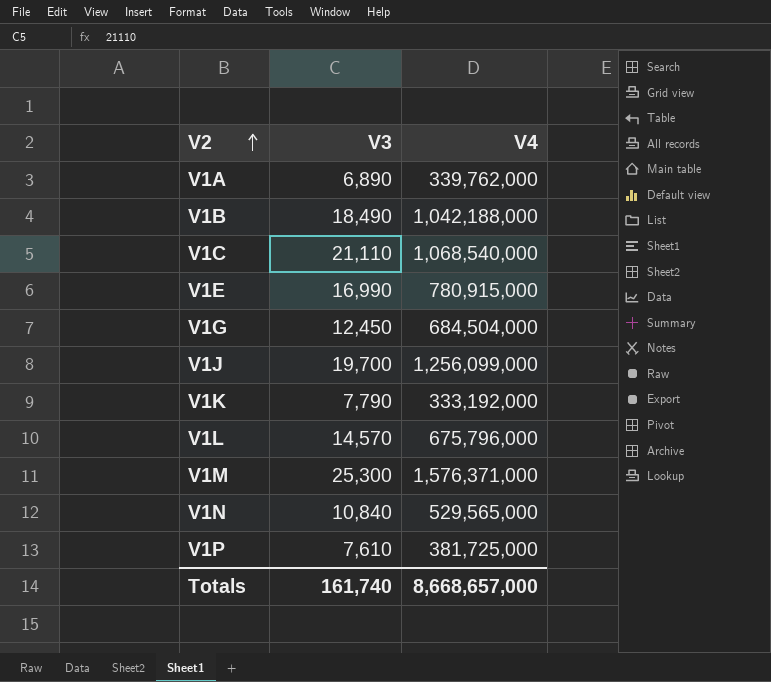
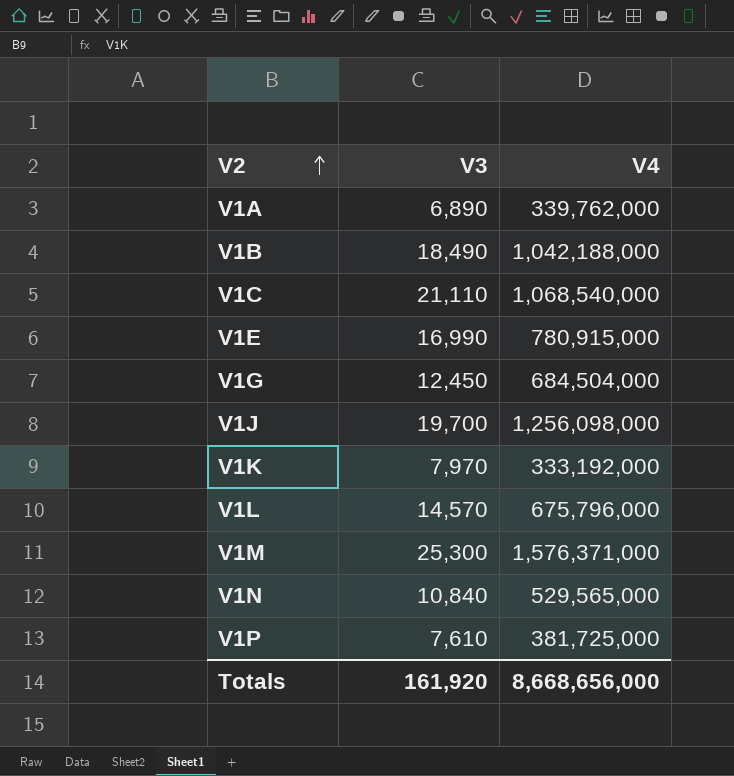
V1J | V4: 1,256,099,000 -> 1,256,098,000
V1K | V3: 7,790 -> 7,970
Totals | V3: 161,740 -> 161,920
Totals | V4: 8,668,657,000 -> 8,668,656,000

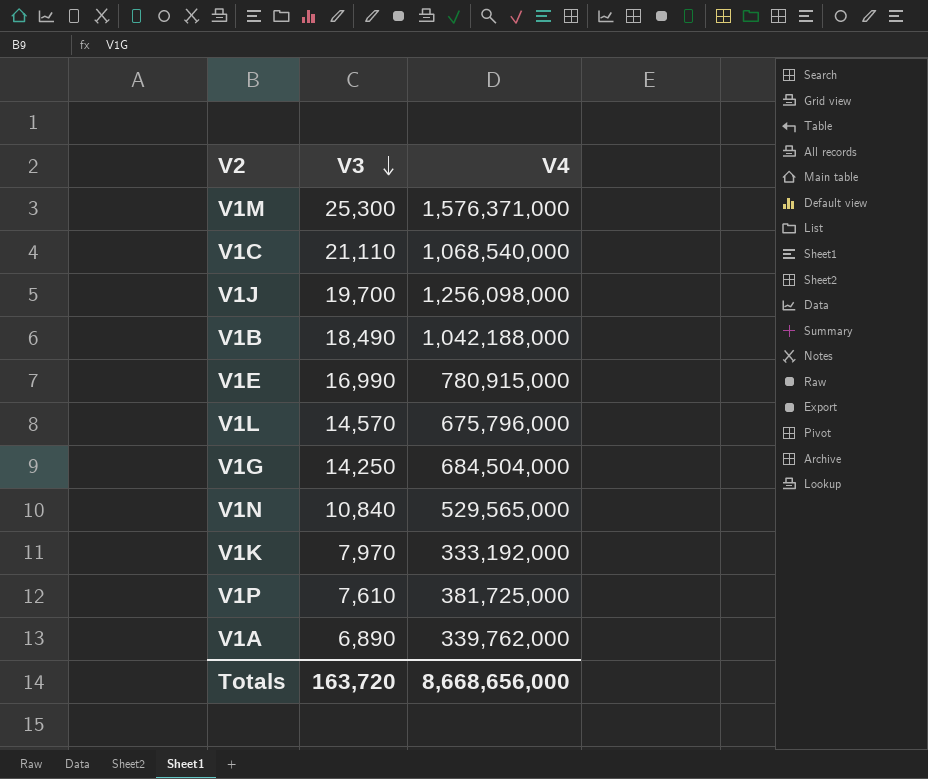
row order: V2 ascending -> V3 descending
V1G | V3: 12,450 -> 14,250
Totals | V3: 161,920 -> 163,720

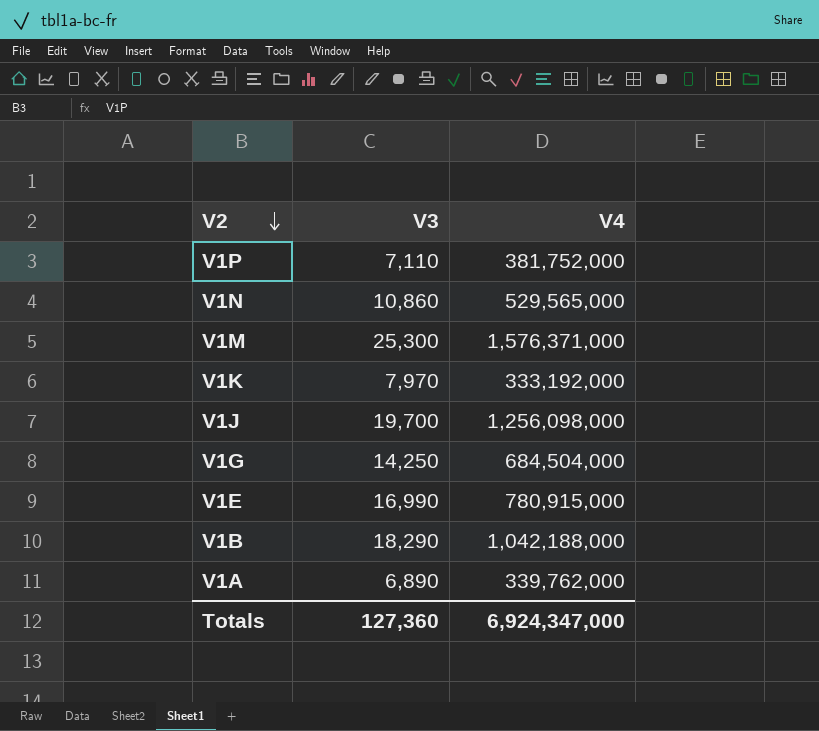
row order: V3 descending -> V2 descending
row V1C: 21,110 | 1,068,540,000 -> none
row V1L: 14,570 | 675,796,000 -> none
V1P | V3: 7,610 -> 7,110
V1P | V4: 381,725,000 -> 381,752,000
V1N | V3: 10,840 -> 10,860
V1B | V3: 18,490 -> 18,290
Totals | V3: 163,720 -> 127,360
Totals | V4: 8,668,656,000 -> 6,924,347,000

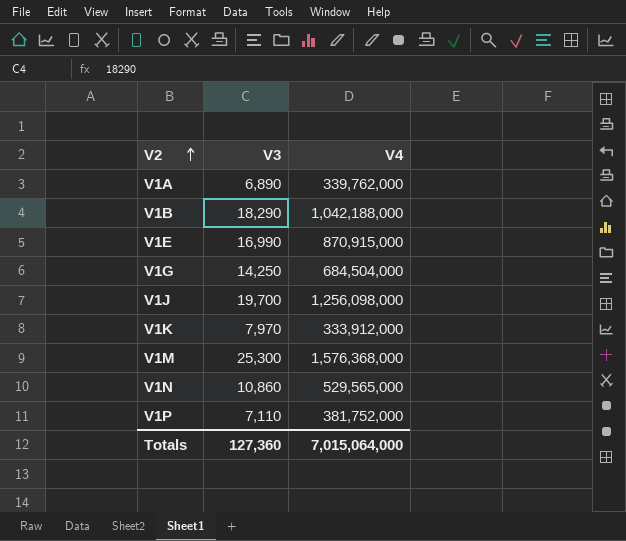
row order: V2 descending -> V2 ascending
V1E | V4: 780,915,000 -> 870,915,000
V1K | V4: 333,192,000 -> 333,912,000
V1M | V4: 1,576,371,000 -> 1,576,368,000
Totals | V4: 6,924,347,000 -> 7,015,064,000

